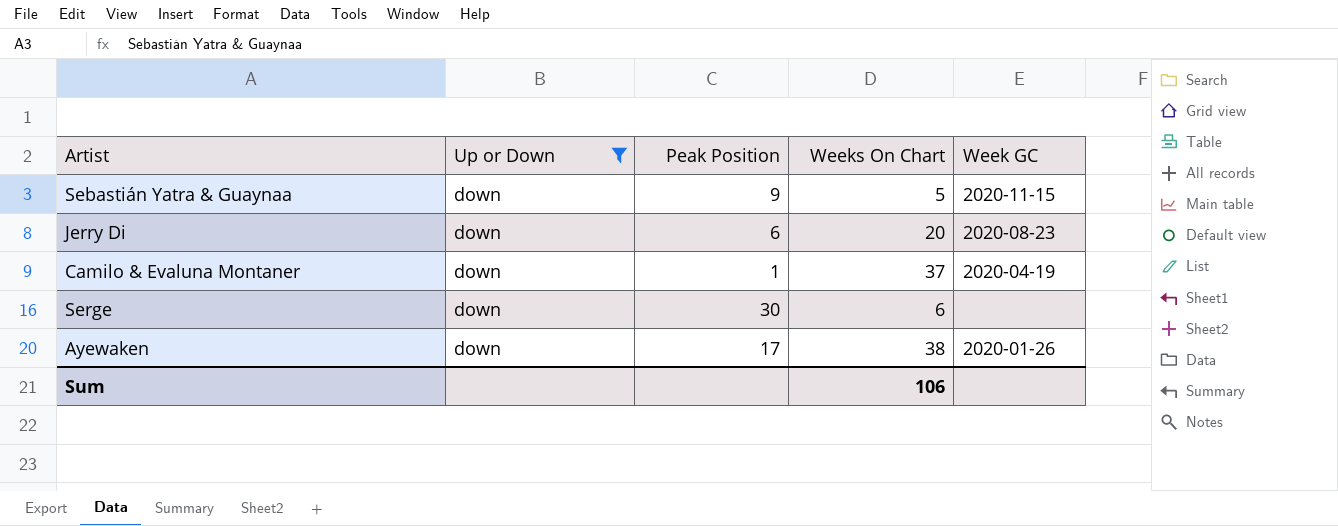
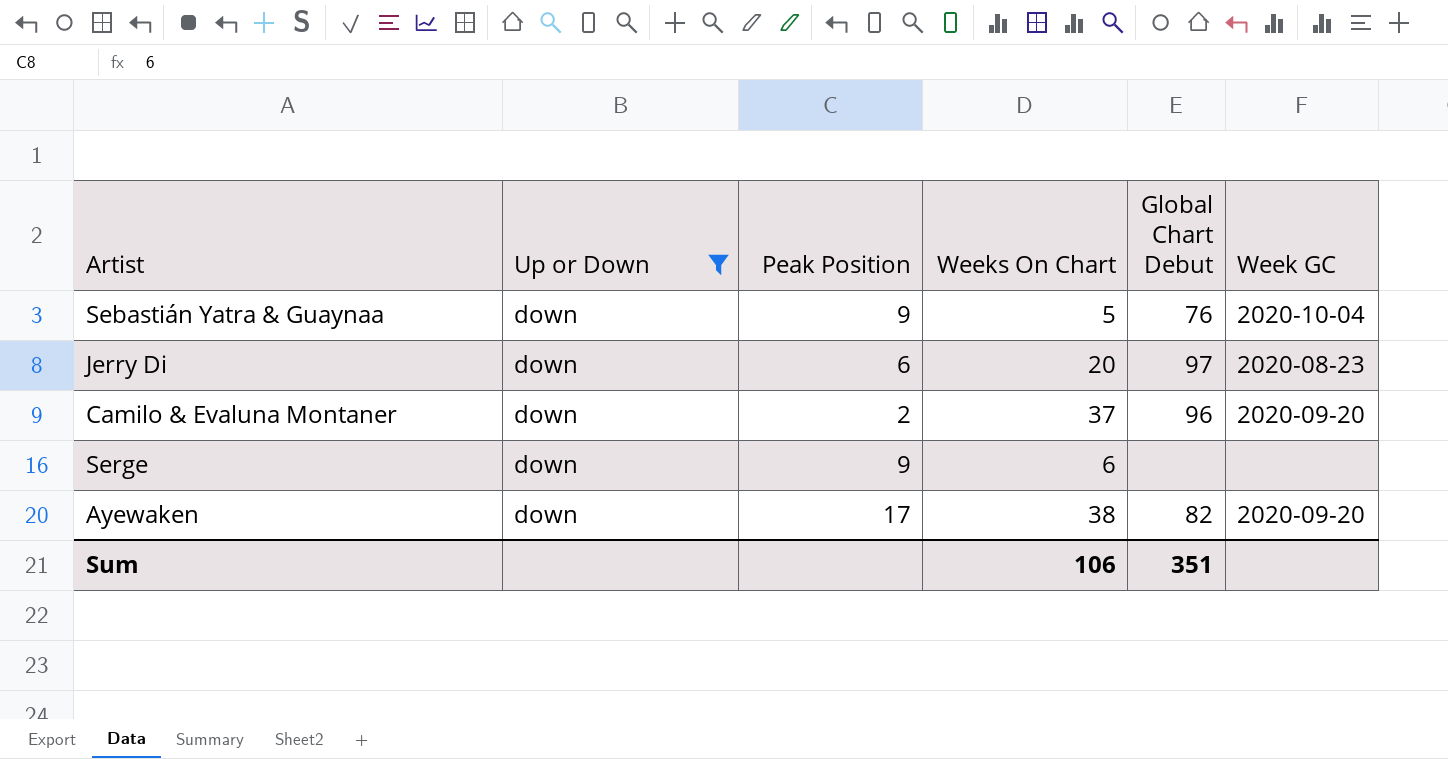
column Global Chart Debut | position: none -> 5
Sebastián Yatra & Guaynaa | Week GC: 2020-11-15 -> 2020-10-04
Camilo & Evaluna Montaner | Peak Position: 1 -> 2
Camilo & Evaluna Montaner | Week GC: 2020-04-19 -> 2020-09-20
Serge | Peak Position: 30 -> 9
Ayewaken | Week GC: 2020-01-26 -> 2020-09-20

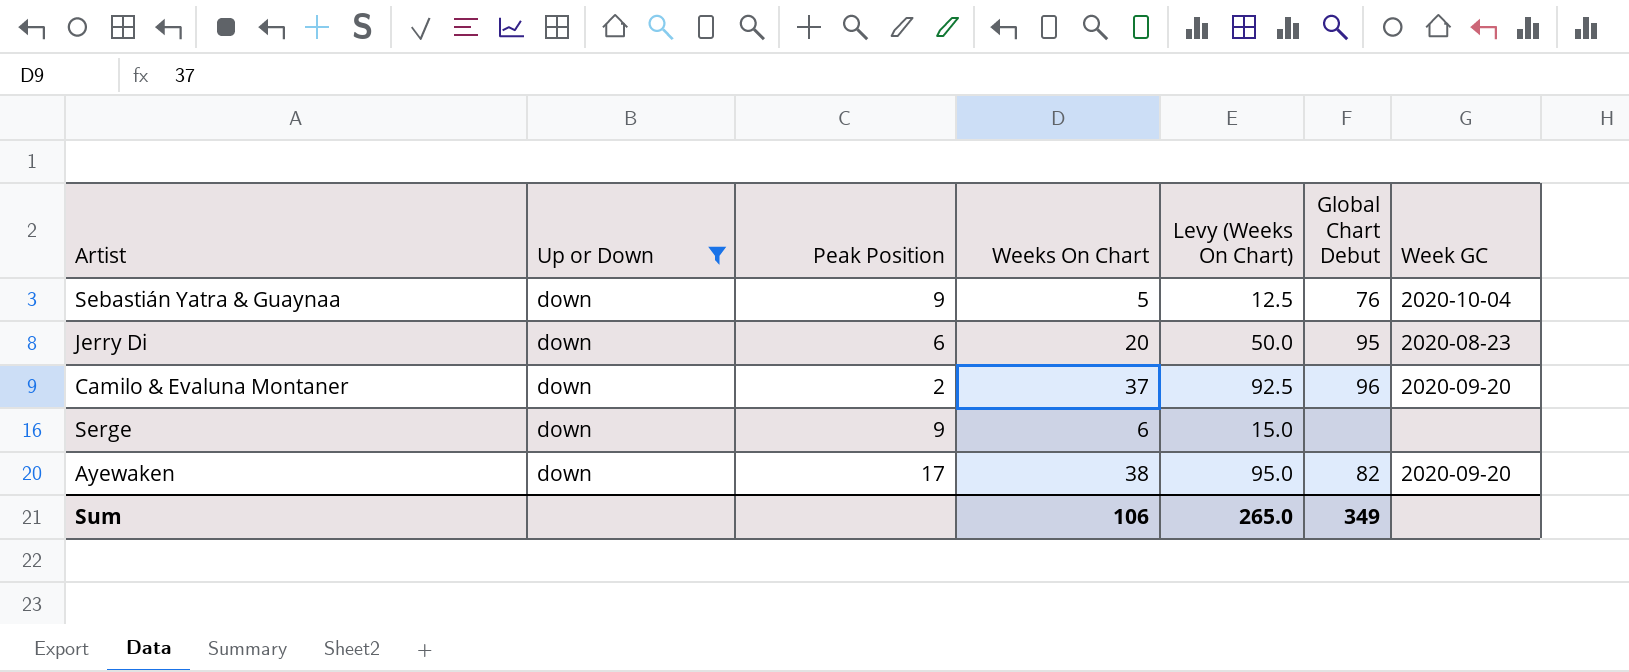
column Levy (Weeks On Chart) | formula: none -> [Weeks On Chart] * 2.5
Jerry Di | Global Chart Debut: 97 -> 95
Sum | Global Chart Debut: 351 -> 349

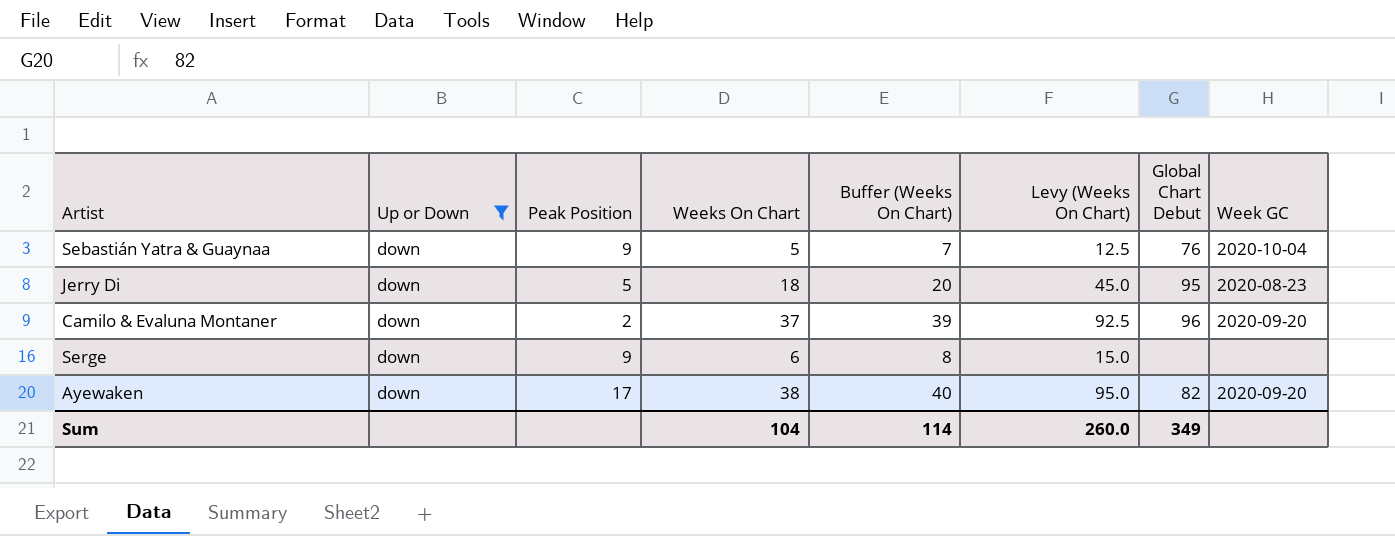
column Buffer (Weeks On Chart) | formula: none -> [Weeks On Chart] + 2
Jerry Di | Peak Position: 6 -> 5
Jerry Di | Weeks On Chart: 20 -> 18
Jerry Di | Levy (Weeks On Chart): 50.0 -> 45.0
Sum | Weeks On Chart: 106 -> 104
Sum | Levy (Weeks On Chart): 265.0 -> 260.0

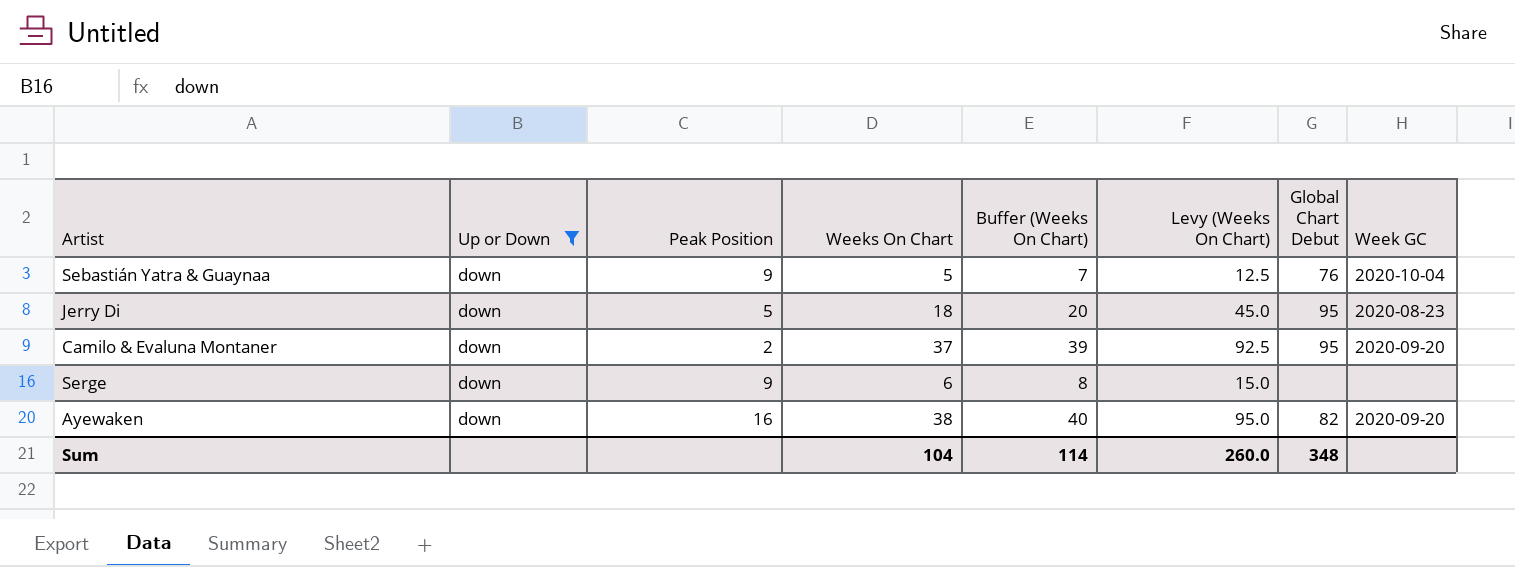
Camilo & Evaluna Montaner | Global Chart Debut: 96 -> 95
Ayewaken | Peak Position: 17 -> 16
Sum | Global Chart Debut: 349 -> 348

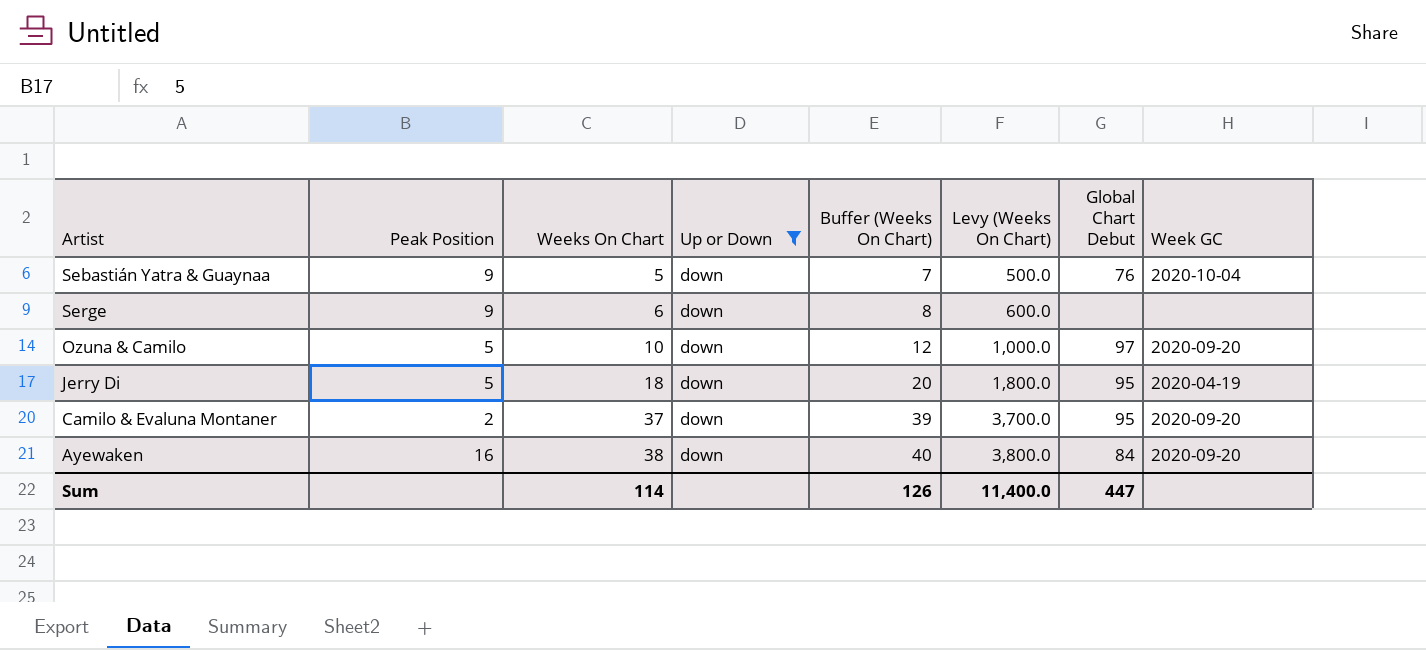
row order: none -> Weeks On Chart ascending
column Up or Down | position: 2 -> 4
column Levy (Weeks On Chart) | formula: [Weeks On Chart] * 2.5 -> [Weeks On Chart] * 100
row Ozuna & Camilo: none -> 5 | 10 | down | 12 | 1,000.0 | 97 | 2020-09-20
Jerry Di | Week GC: 2020-08-23 -> 2020-04-19
Ayewaken | Global Chart Debut: 82 -> 84
Sum | Weeks On Chart: 104 -> 114
Sum | Buffer (Weeks On Chart): 114 -> 126
Sum | Levy (Weeks On Chart): 260.0 -> 11,400.0
Sum | Global Chart Debut: 348 -> 447

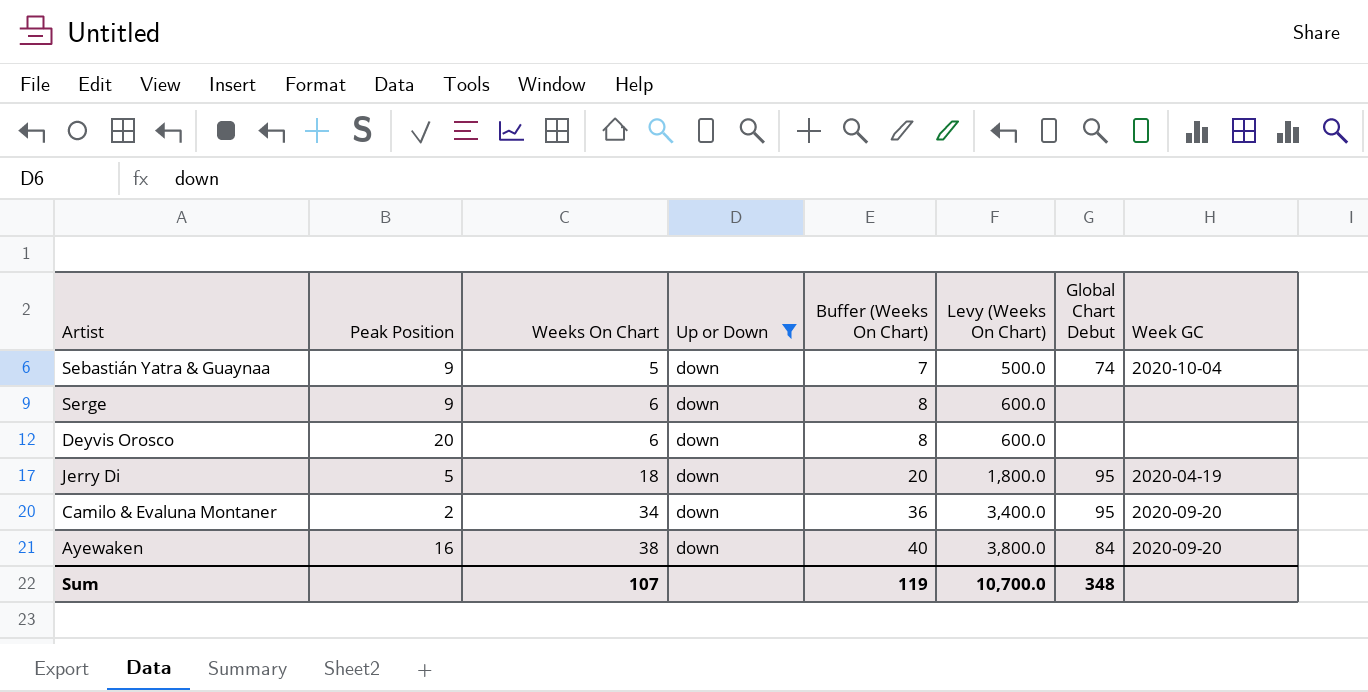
row Ozuna & Camilo: 5 | 10 | down | 12 | 1,000.0 | 97 | 2020-09-20 -> none
Sebastián Yatra & Guaynaa | Global Chart Debut: 76 -> 74
row Deyvis Orosco: none -> 20 | 6 | down | 8 | 600.0 | none | none
Camilo & Evaluna Montaner | Weeks On Chart: 37 -> 34
Camilo & Evaluna Montaner | Buffer (Weeks On Chart): 39 -> 36
Camilo & Evaluna Montaner | Levy (Weeks On Chart): 3,700.0 -> 3,400.0
Sum | Weeks On Chart: 114 -> 107
Sum | Buffer (Weeks On Chart): 126 -> 119
Sum | Levy (Weeks On Chart): 11,400.0 -> 10,700.0
Sum | Global Chart Debut: 447 -> 348

